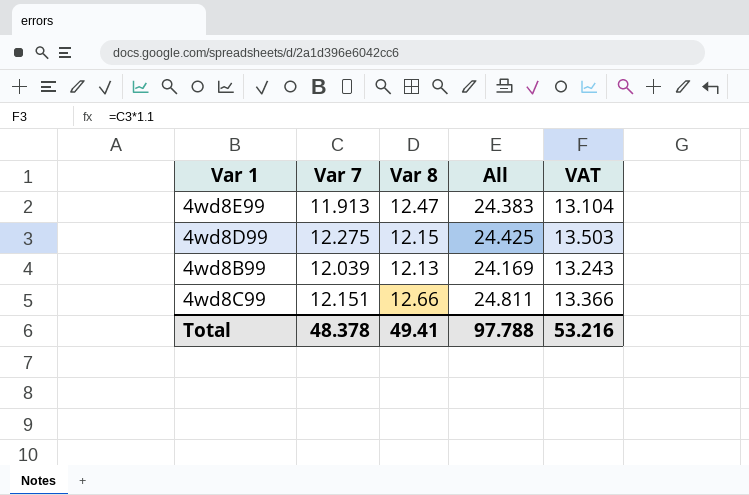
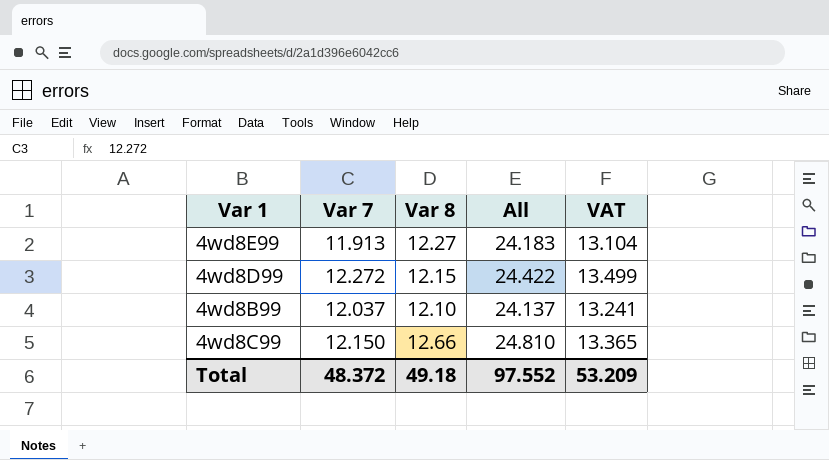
4wd8E99 | Var 8: 12.47 -> 12.27
4wd8E99 | All: 24.383 -> 24.183
4wd8D99 | Var 7: 12.275 -> 12.272
4wd8D99 | All: 24.425 -> 24.422
4wd8D99 | VAT: 13.503 -> 13.499
4wd8B99 | Var 7: 12.039 -> 12.037
4wd8B99 | Var 8: 12.13 -> 12.10
4wd8B99 | All: 24.169 -> 24.137
4wd8B99 | VAT: 13.243 -> 13.241
4wd8C99 | Var 7: 12.151 -> 12.150
4wd8C99 | All: 24.811 -> 24.810
4wd8C99 | VAT: 13.366 -> 13.365
Total | Var 7: 48.378 -> 48.372
Total | Var 8: 49.41 -> 49.18
Total | All: 97.788 -> 97.552
Total | VAT: 53.216 -> 53.209

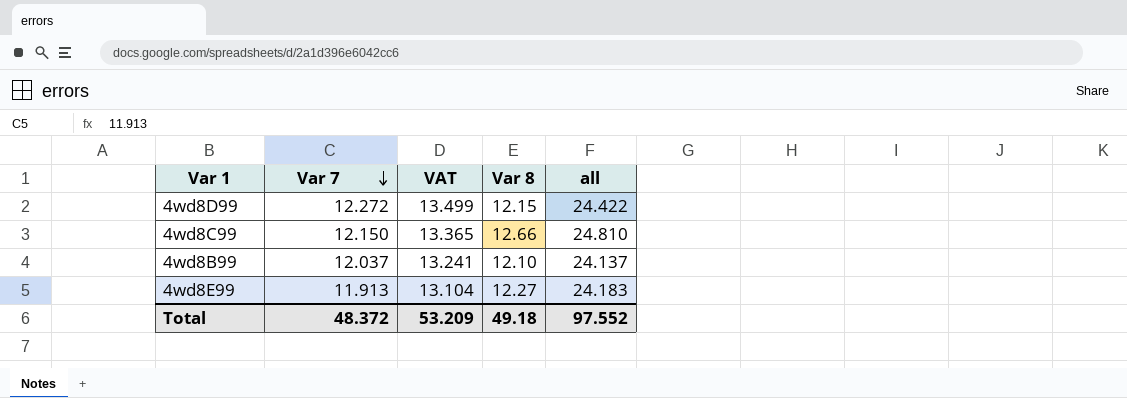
row order: none -> Var 7 descending
column VAT | position: 5 -> 3
column name: All -> all

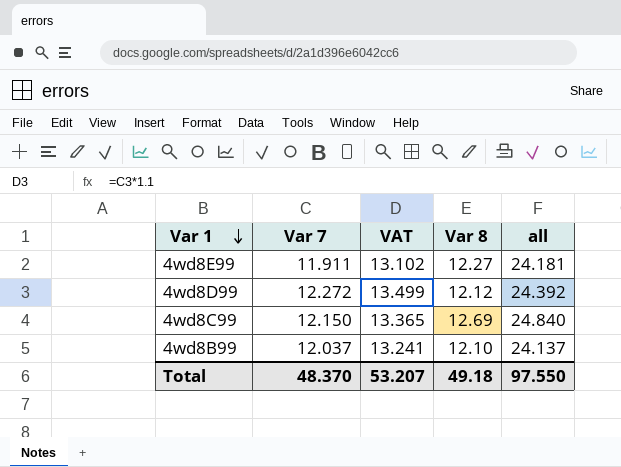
row order: Var 7 descending -> Var 1 descending
4wd8E99 | Var 7: 11.913 -> 11.911
4wd8E99 | VAT: 13.104 -> 13.102
4wd8E99 | all: 24.183 -> 24.181
4wd8D99 | Var 8: 12.15 -> 12.12
4wd8D99 | all: 24.422 -> 24.392
4wd8C99 | Var 8: 12.66 -> 12.69
4wd8C99 | all: 24.810 -> 24.840
Total | Var 7: 48.372 -> 48.370
Total | VAT: 53.209 -> 53.207
Total | all: 97.552 -> 97.550

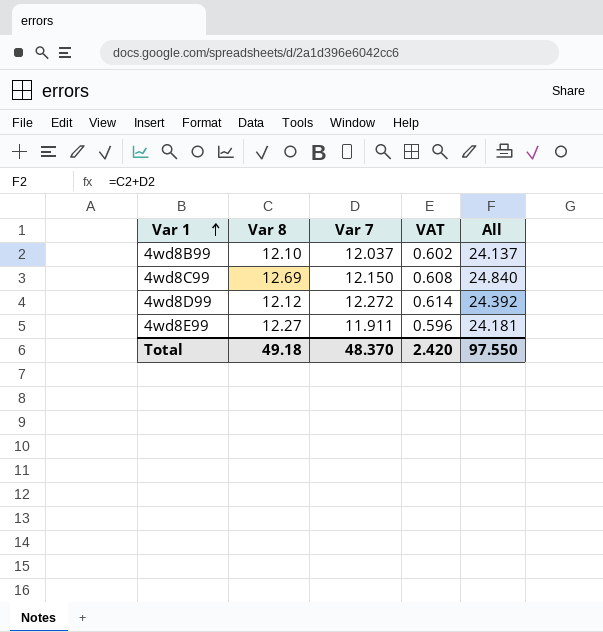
row order: Var 1 descending -> Var 1 ascending
column Var 8 | position: 4 -> 2
column VAT | formula: [Var 7] * 1.1 -> [Var 7] * 0.05
column name: all -> All
Total | VAT: 53.207 -> 2.420

